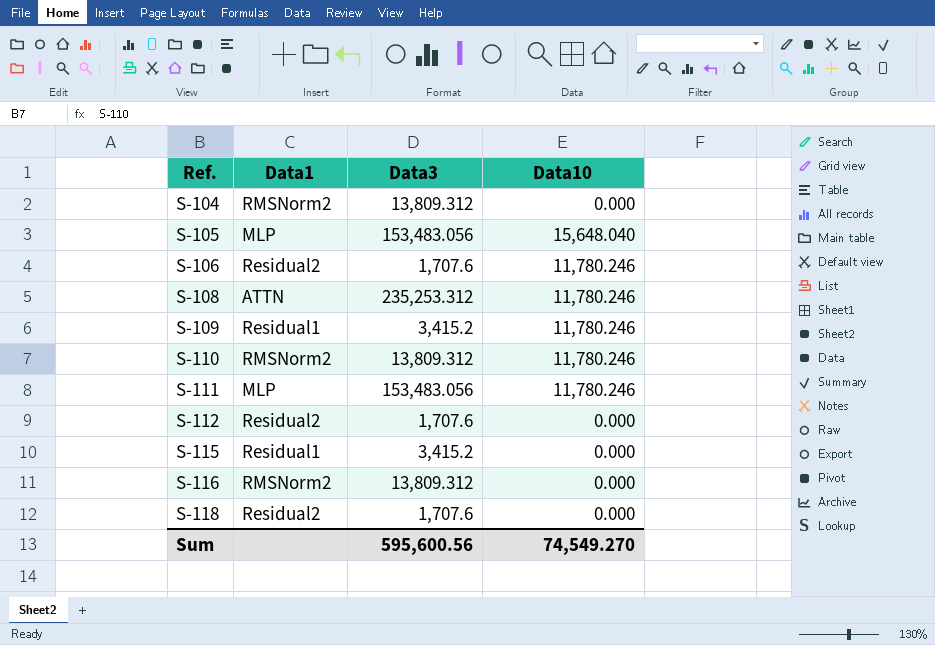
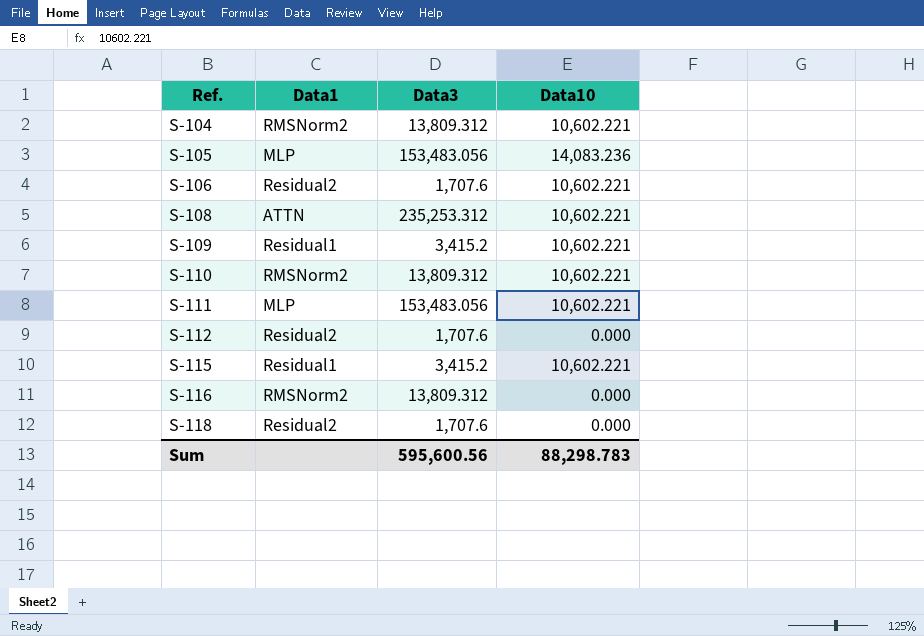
S-104 | Data10: 0.000 -> 10,602.221
S-105 | Data10: 15,648.040 -> 14,083.236
S-106 | Data10: 11,780.246 -> 10,602.221
S-108 | Data10: 11,780.246 -> 10,602.221
S-109 | Data10: 11,780.246 -> 10,602.221
S-110 | Data10: 11,780.246 -> 10,602.221
S-111 | Data10: 11,780.246 -> 10,602.221
S-115 | Data10: 0.000 -> 10,602.221
Sum | Data10: 74,549.270 -> 88,298.783

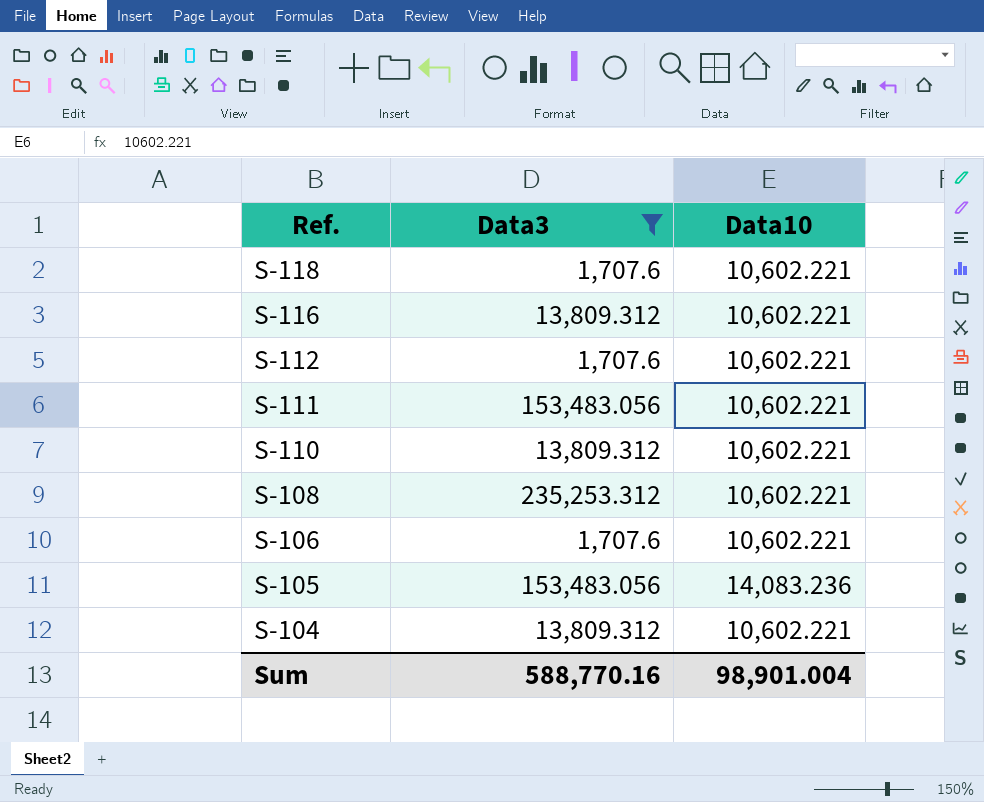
filter: none -> Data3 != 3,415.2
row order: Ref. ascending -> Ref. descending
column Data1 | position: 2 -> none
S-118 | Data10: 0.000 -> 10,602.221
S-116 | Data10: 0.000 -> 10,602.221
S-112 | Data10: 0.000 -> 10,602.221
Sum | Data3: 595,600.56 -> 588,770.16
Sum | Data10: 88,298.783 -> 98,901.004

